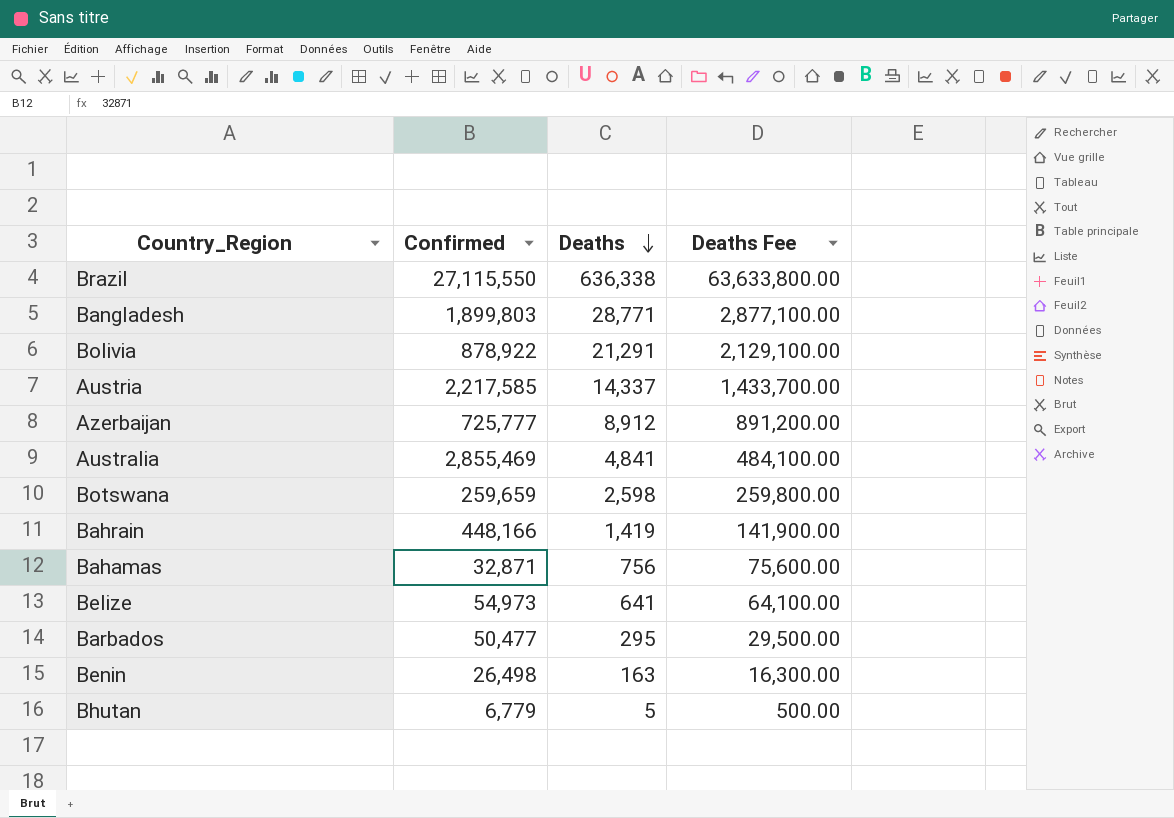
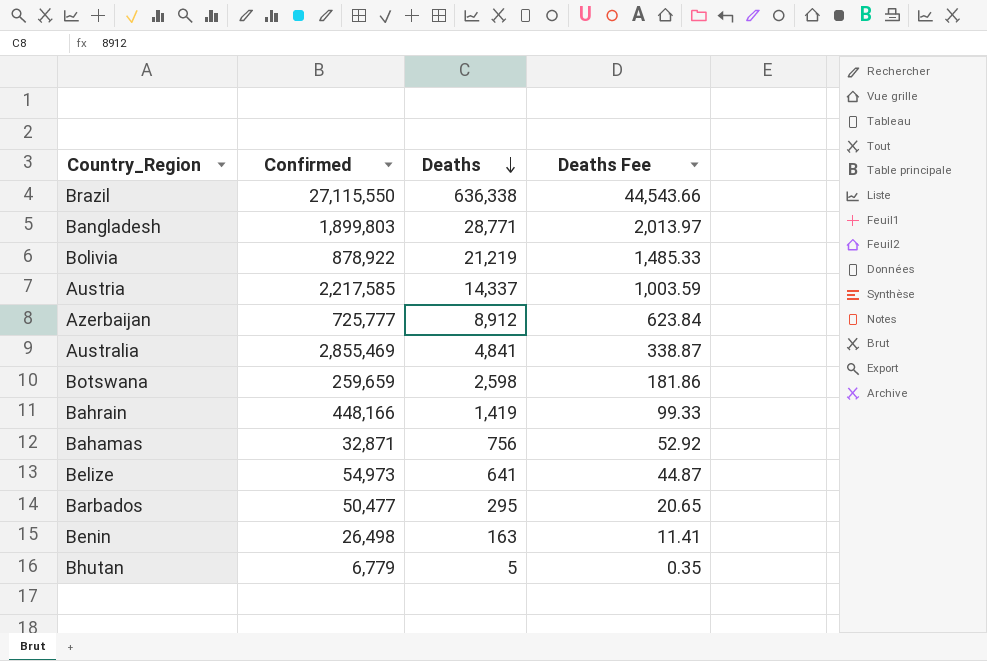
column Deaths Fee | formula: [Deaths] * 100 -> [Deaths] * 0.07
Bolivia | Deaths: 21,291 -> 21,219

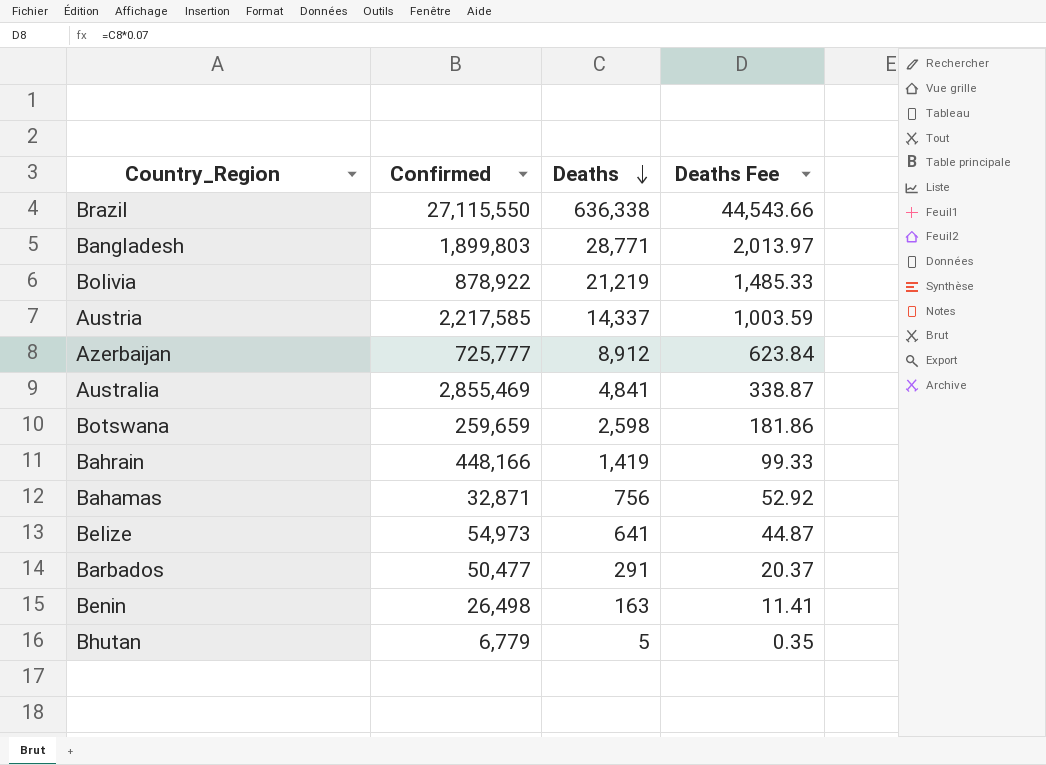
Barbados | Deaths: 295 -> 291
Barbados | Deaths Fee: 20.65 -> 20.37

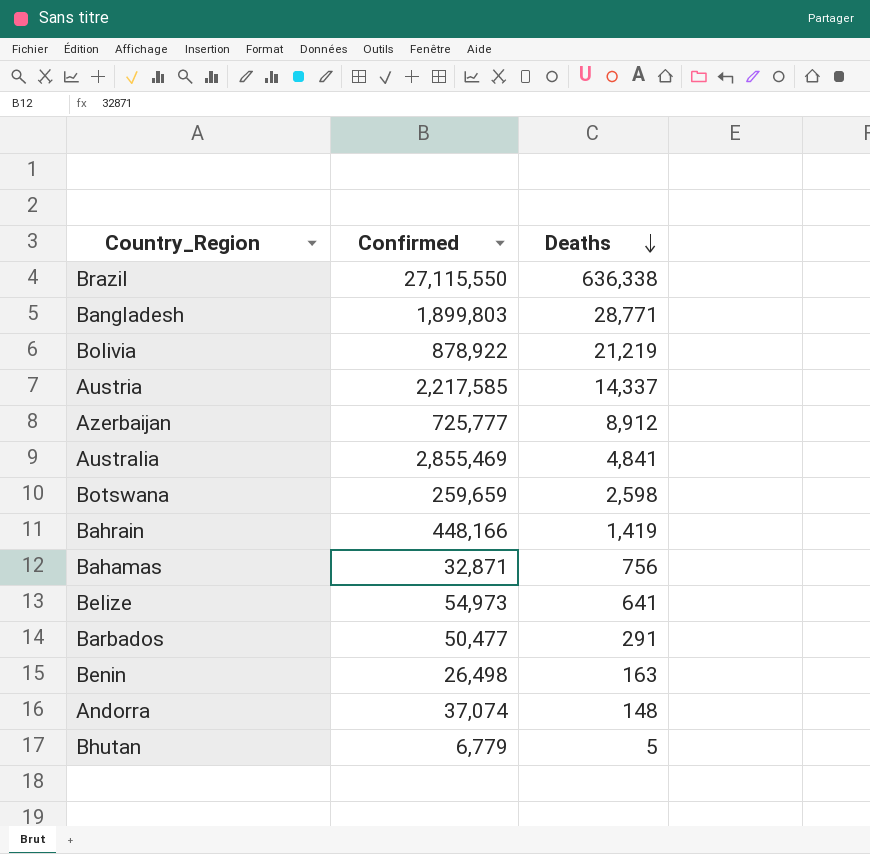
column Deaths Fee | formula: [Deaths] * 0.07 -> none
row Andorra: none -> 37,074 | 148

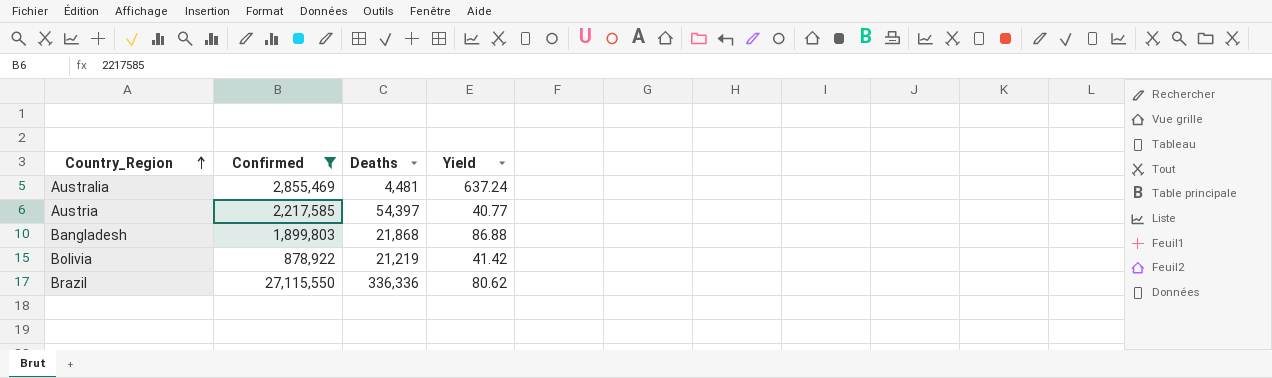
filter: none -> Confirmed >= 878,922
row order: Deaths descending -> Country_Region ascending
column Yield | formula: none -> [Confirmed] / [Deaths]
Australia | Deaths: 4,841 -> 4,481
Austria | Deaths: 14,337 -> 54,397
Bangladesh | Deaths: 28,771 -> 21,868
Brazil | Deaths: 636,338 -> 336,336

